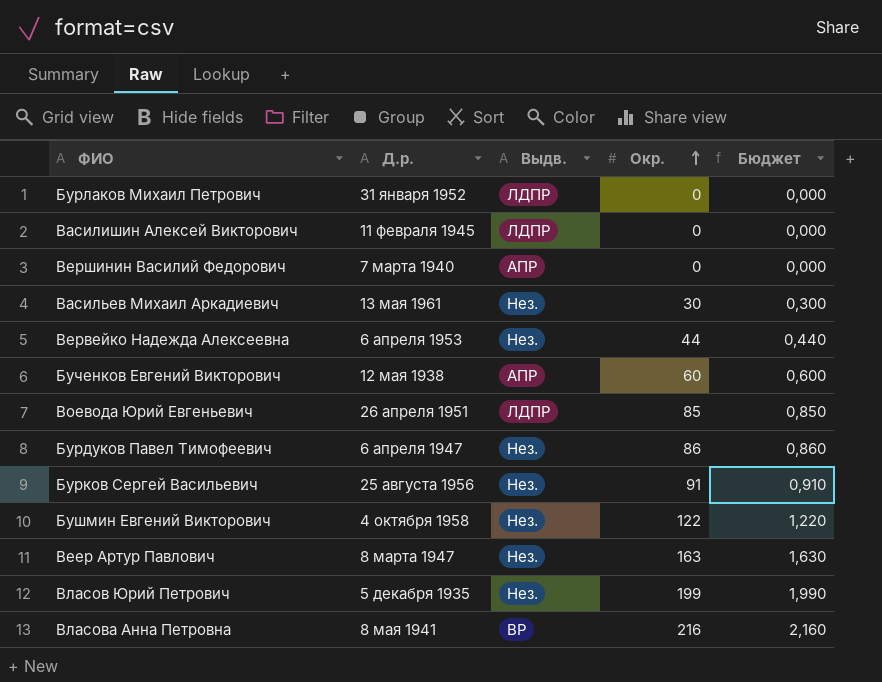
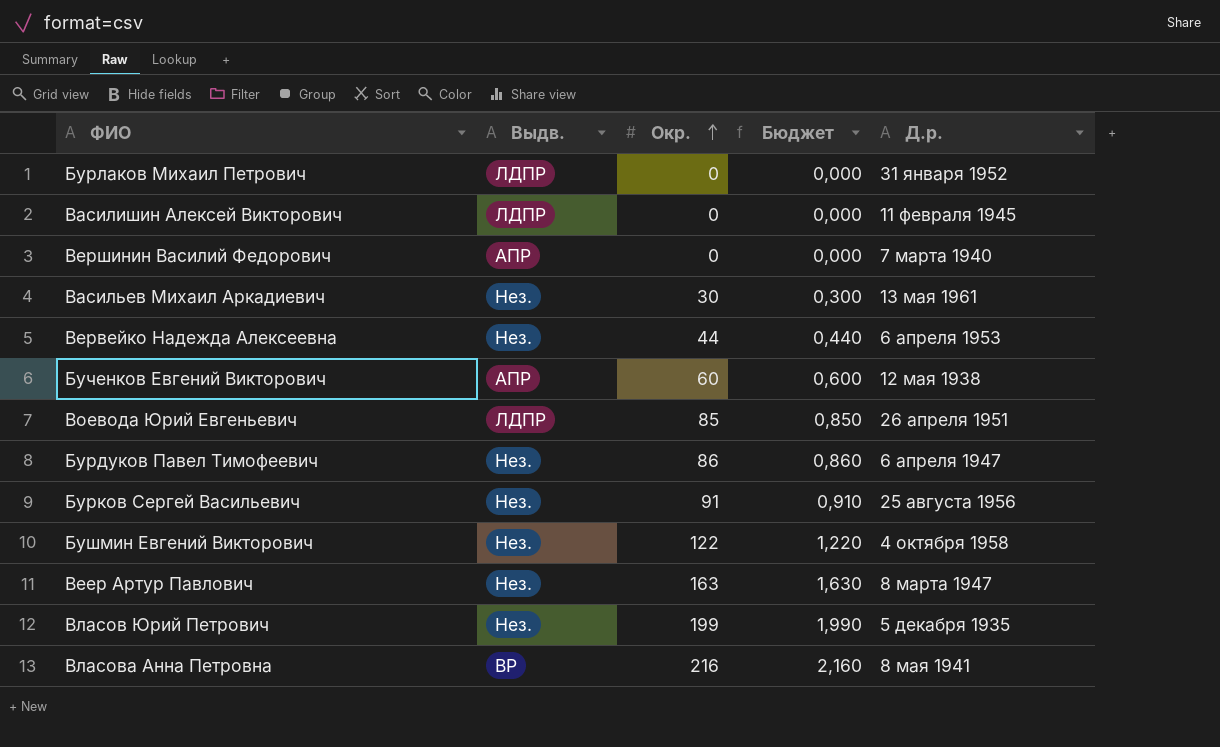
column Д.р. | position: 2 -> 5

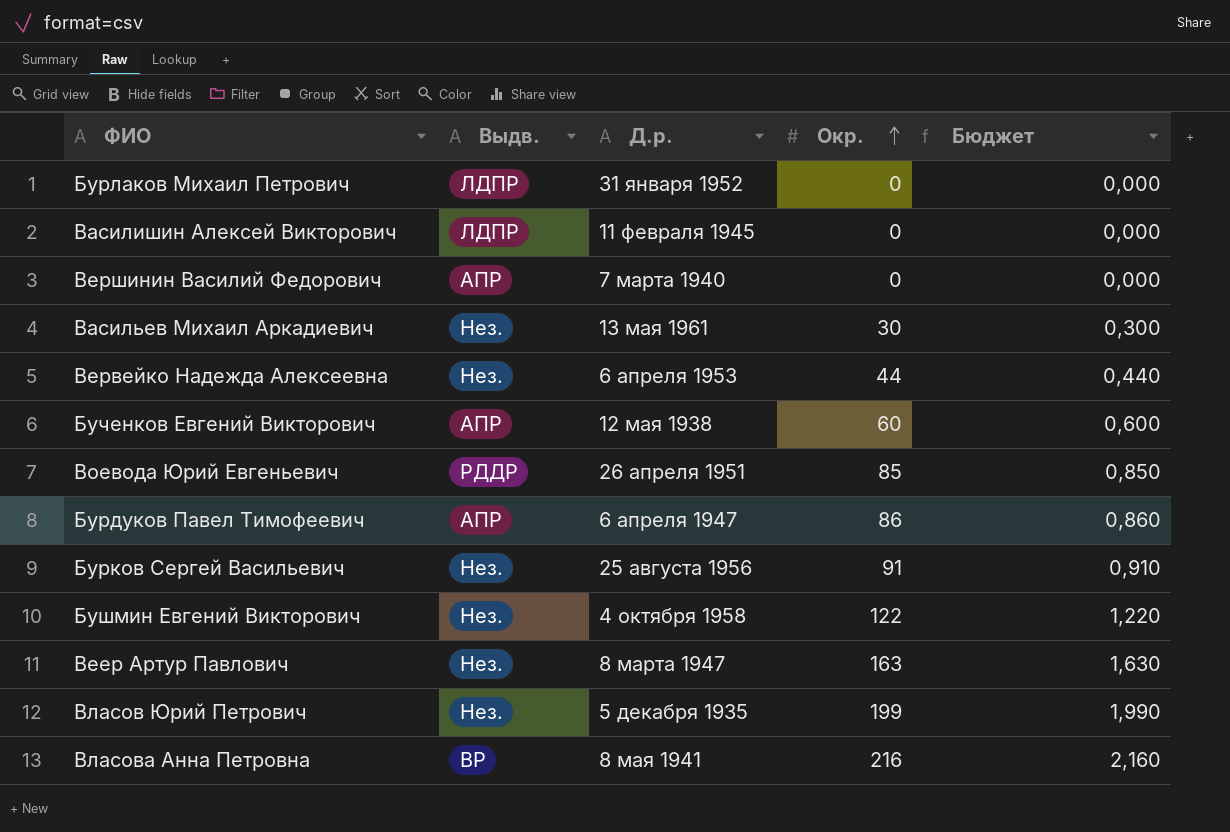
column Д.р. | position: 5 -> 3
Воевода Юрий Евгеньевич | Выдв.: ЛДПР -> РДДР
Бурдуков Павел Тимофеевич | Выдв.: Нез. -> АПР

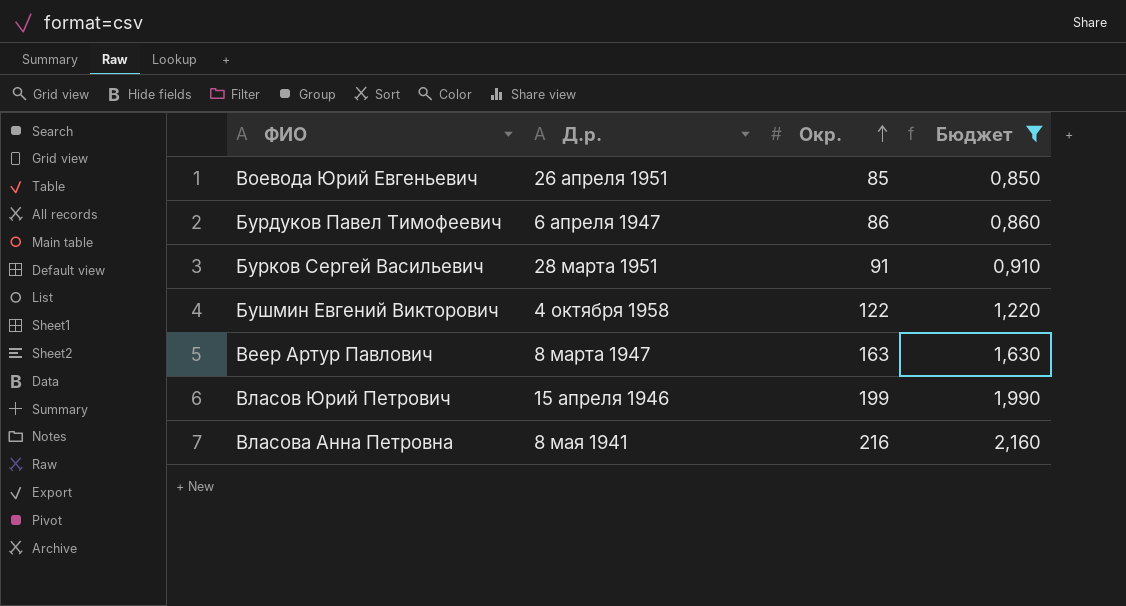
filter: none -> Бюджет >= 0,850
column Выдв. | position: 2 -> none
Бурков Сергей Васильевич | Д.р.: 25 августа 1956 -> 28 марта 1951
Власов Юрий Петрович | Д.р.: 5 декабря 1935 -> 15 апреля 1946

